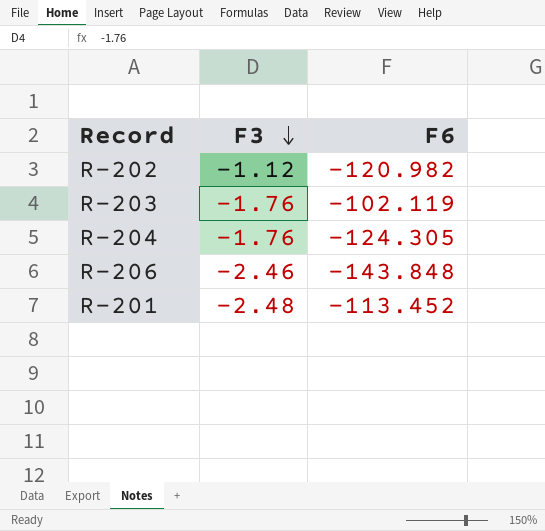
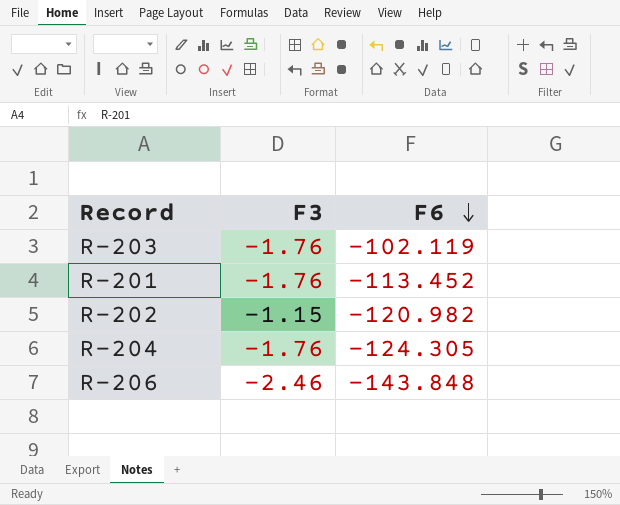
row order: F3 descending -> F6 descending
R-201 | F3: -2.48 -> -1.76
R-202 | F3: -1.12 -> -1.15

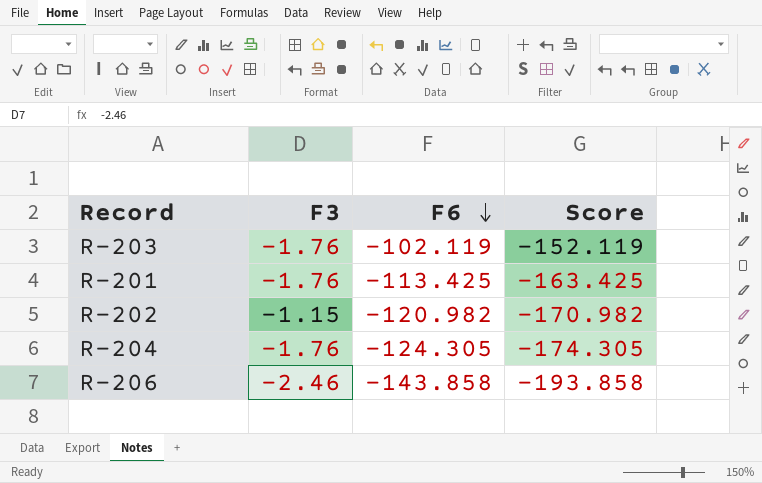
column Score | formula: none -> [F6] - 50
R-201 | F6: -113.452 -> -113.425
R-206 | F6: -143.848 -> -143.858

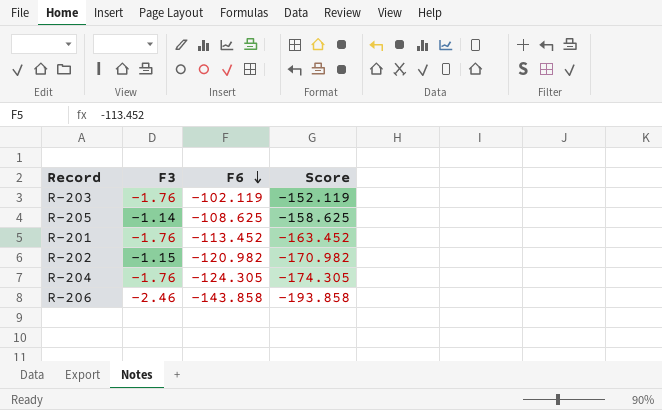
row R-205: none -> -1.14 | -108.625 | -158.625
R-201 | F6: -113.425 -> -113.452
R-201 | Score: -163.425 -> -163.452

